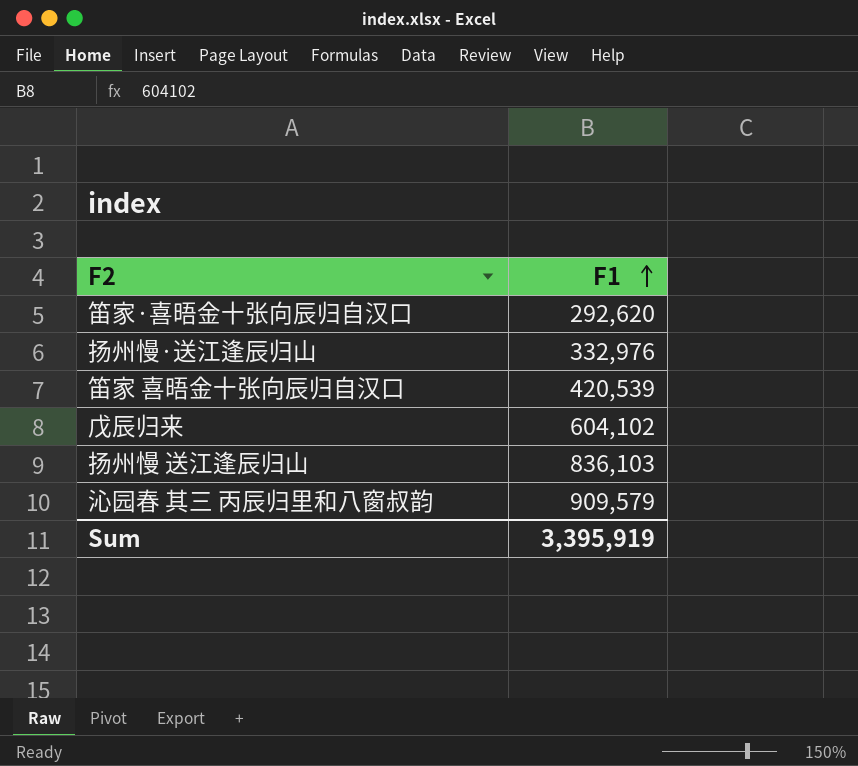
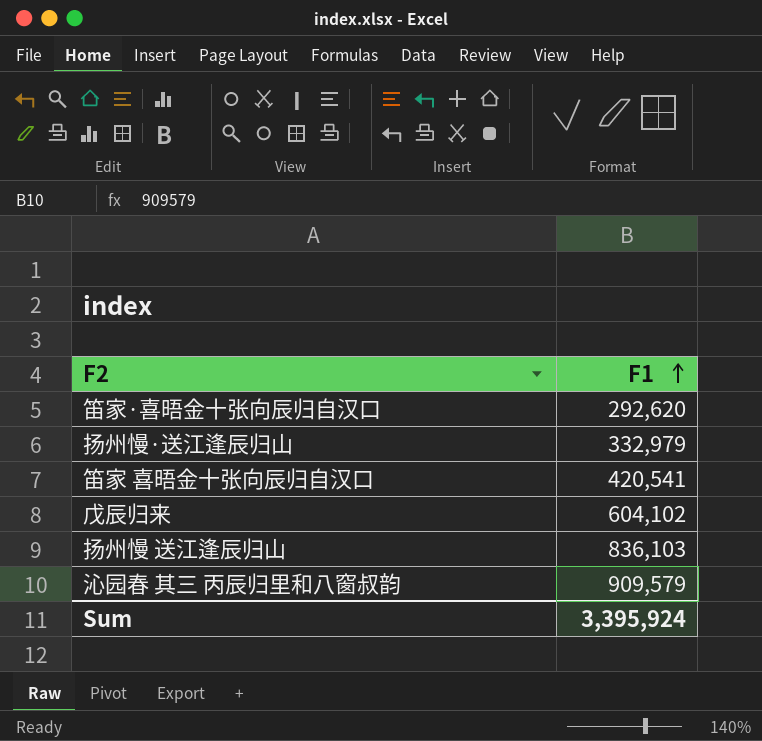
扬州慢·送江逢辰归山 | F1: 332,976 -> 332,979
笛家 喜晤金十张向辰归自汉口 | F1: 420,539 -> 420,541
Sum | F1: 3,395,919 -> 3,395,924

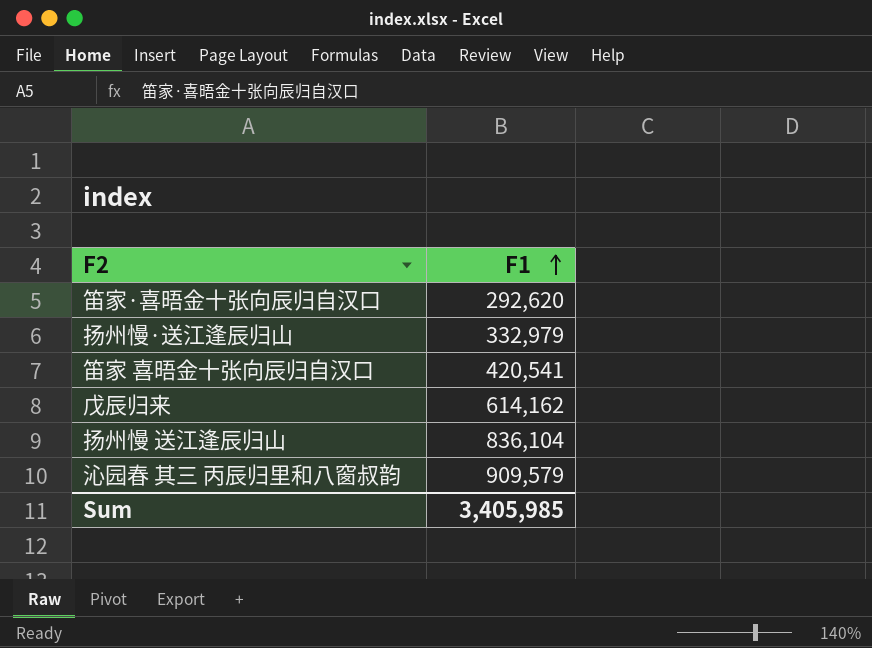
戊辰归来 | F1: 604,102 -> 614,162
扬州慢 送江逢辰归山 | F1: 836,103 -> 836,104
Sum | F1: 3,395,924 -> 3,405,985

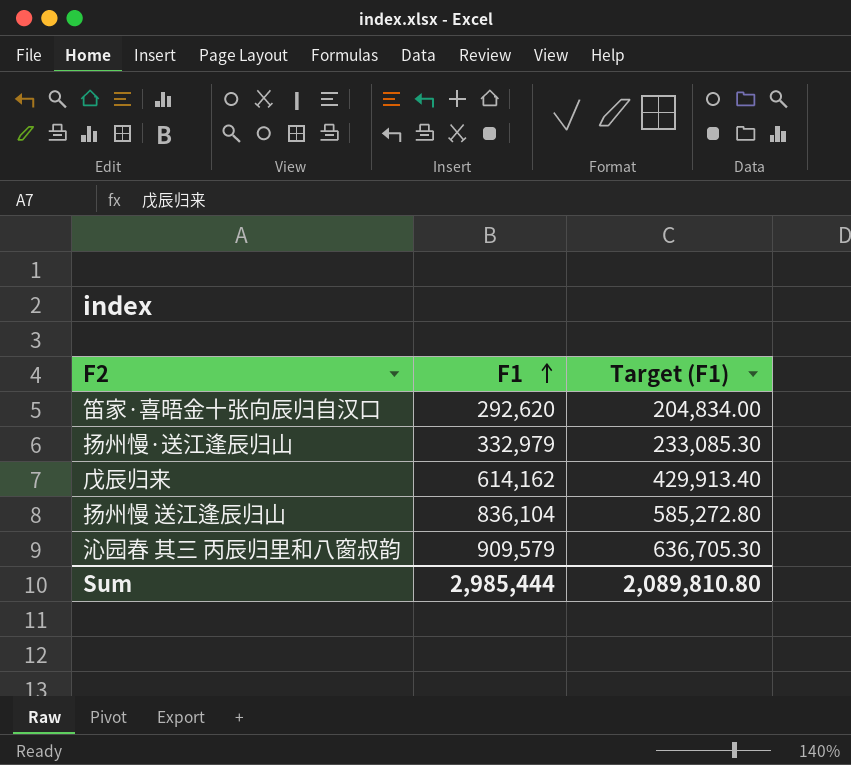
column Target (F1) | formula: none -> [F1] * 0.7
row 笛家 喜晤金十张向辰归自汉口: 420,541 -> none
Sum | F1: 3,405,985 -> 2,985,444

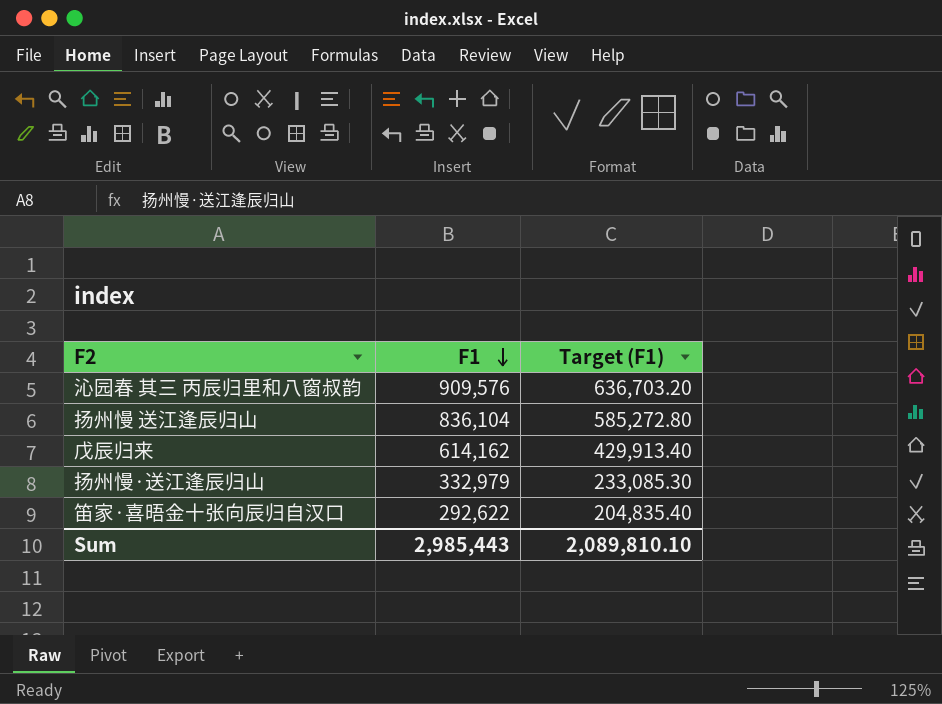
row order: F1 ascending -> F1 descending
沁园春 其三 丙辰归里和八窗叔韵 | F1: 909,579 -> 909,576
沁园春 其三 丙辰归里和八窗叔韵 | Target (F1): 636,705.30 -> 636,703.20
笛家·喜晤金十张向辰归自汉口 | F1: 292,620 -> 292,622
笛家·喜晤金十张向辰归自汉口 | Target (F1): 204,834.00 -> 204,835.40
Sum | F1: 2,985,444 -> 2,985,443
Sum | Target (F1): 2,089,810.80 -> 2,089,810.10

